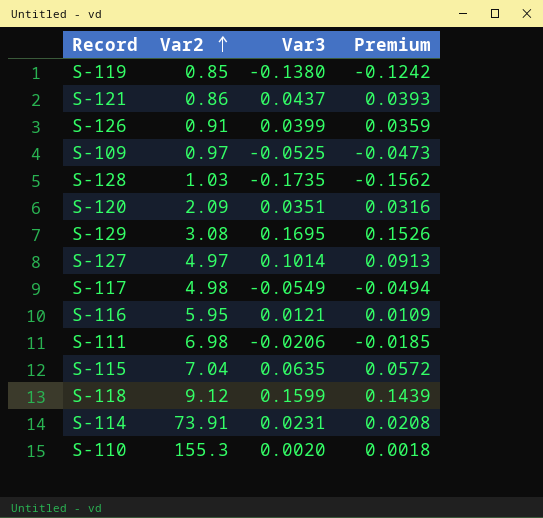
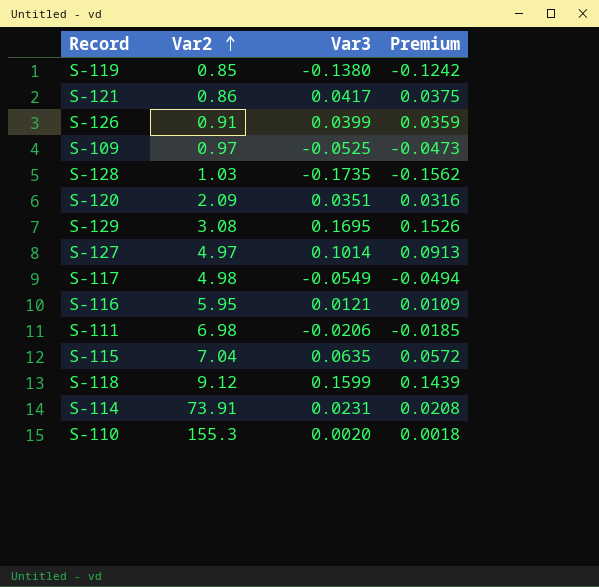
S-121 | Var3: 0.0437 -> 0.0417
S-121 | Premium: 0.0393 -> 0.0375

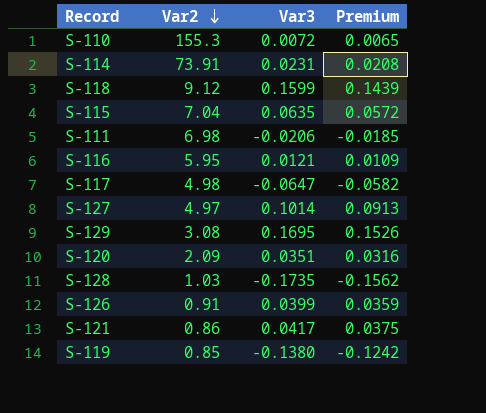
row order: Var2 ascending -> Var2 descending
row S-109: 0.97 | -0.0525 | -0.0473 -> none
S-110 | Var3: 0.0020 -> 0.0072
S-110 | Premium: 0.0018 -> 0.0065
S-117 | Var3: -0.0549 -> -0.0647
S-117 | Premium: -0.0494 -> -0.0582

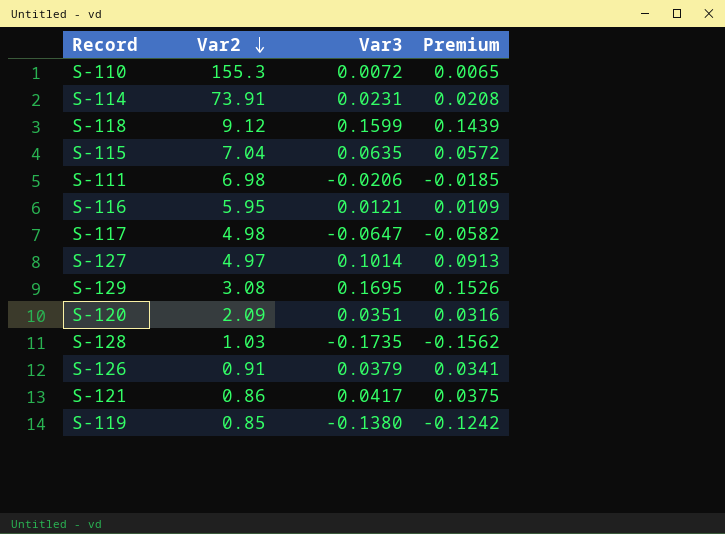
S-126 | Var3: 0.0399 -> 0.0379
S-126 | Premium: 0.0359 -> 0.0341

